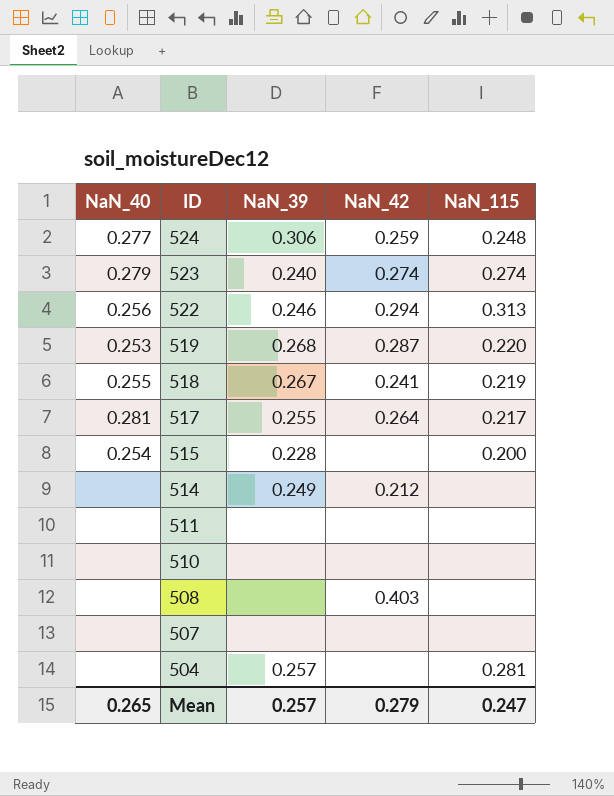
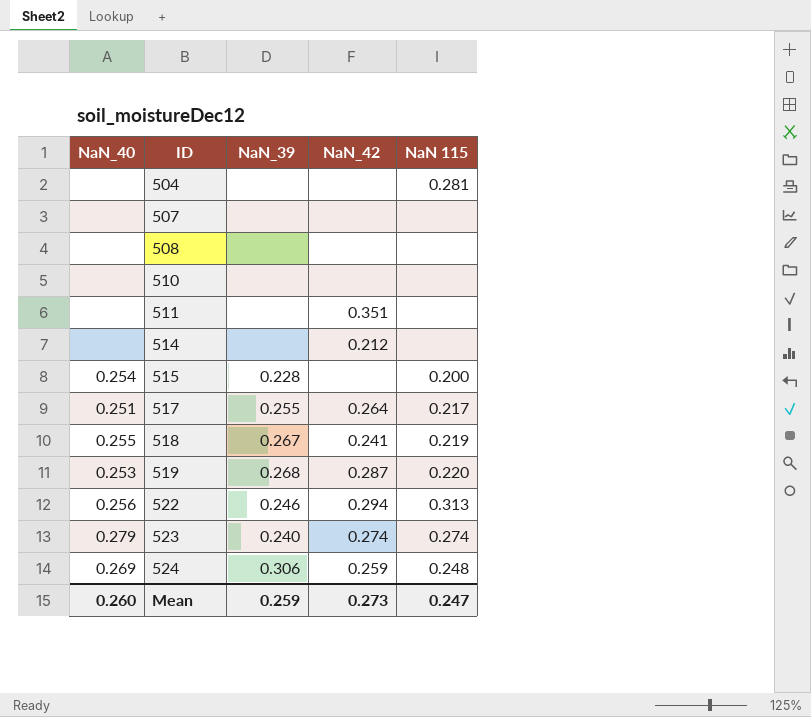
row order: ID descending -> ID ascending
column name: NaN_115 -> NaN 115
504 | NaN_39: 0.257 -> none
508 | NaN_42: 0.403 -> none
511 | NaN_42: none -> 0.351
514 | NaN_39: 0.249 -> none
517 | NaN_40: 0.281 -> 0.251
524 | NaN_40: 0.277 -> 0.269
Mean | NaN_40: 0.265 -> 0.260
Mean | NaN_39: 0.257 -> 0.259
Mean | NaN_42: 0.279 -> 0.273

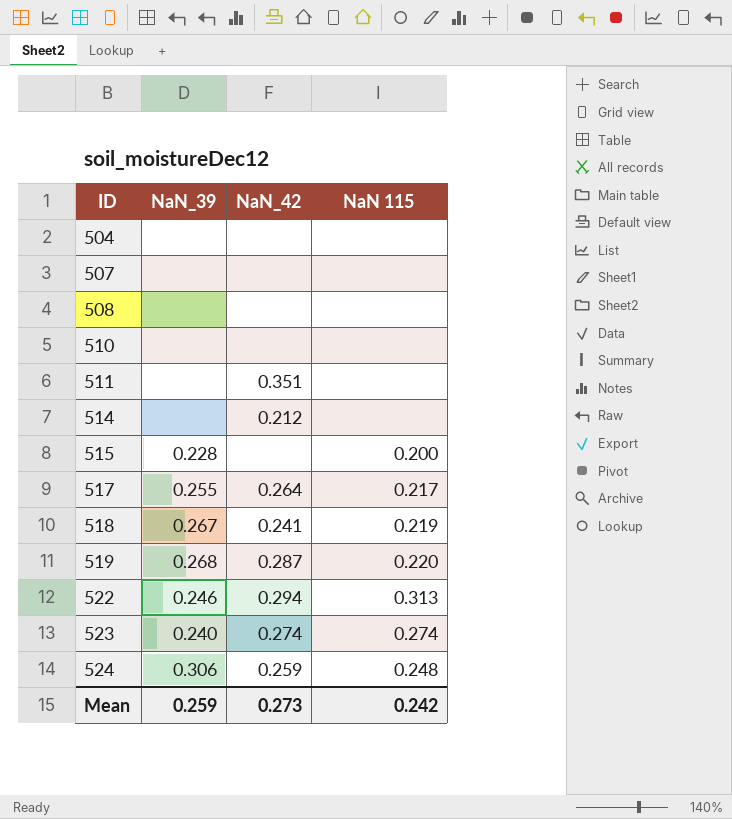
column NaN_40 | position: 1 -> none
504 | NaN 115: 0.281 -> none
Mean | NaN 115: 0.247 -> 0.242

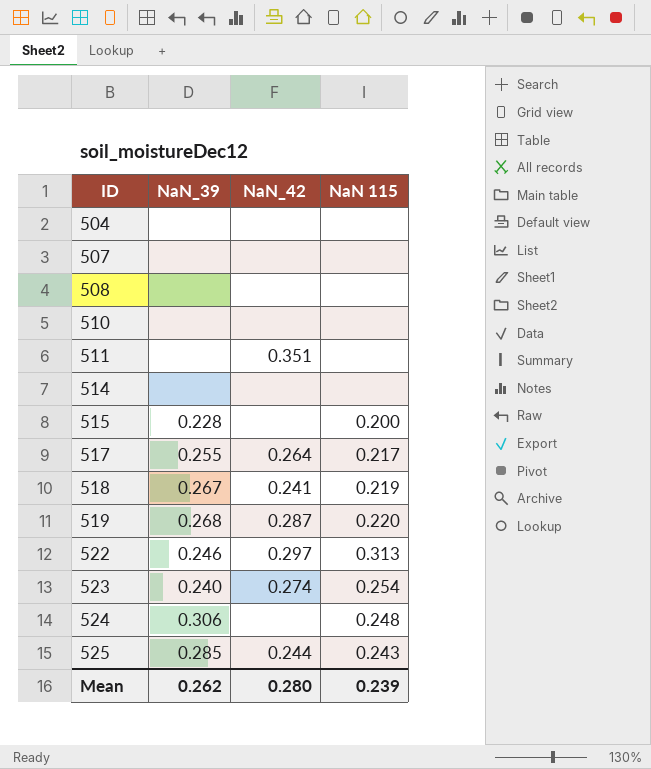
514 | NaN_42: 0.212 -> none
522 | NaN_42: 0.294 -> 0.297
523 | NaN 115: 0.274 -> 0.254
524 | NaN_42: 0.259 -> none
row 525: none -> 0.285 | 0.244 | 0.243
Mean | NaN_39: 0.259 -> 0.262
Mean | NaN_42: 0.273 -> 0.280
Mean | NaN 115: 0.242 -> 0.239

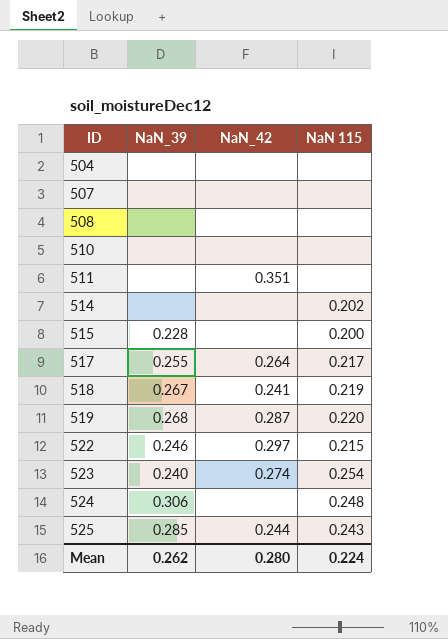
514 | NaN 115: none -> 0.202
522 | NaN 115: 0.313 -> 0.215
Mean | NaN 115: 0.239 -> 0.224

